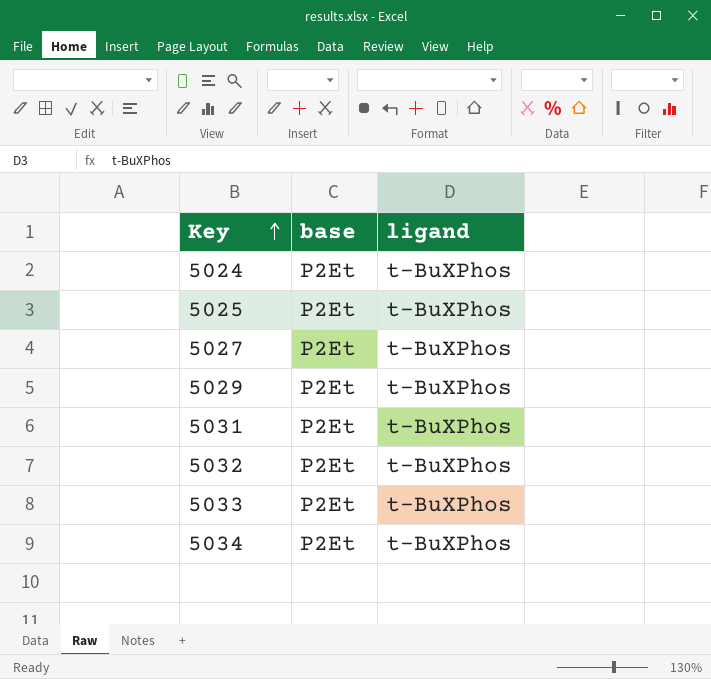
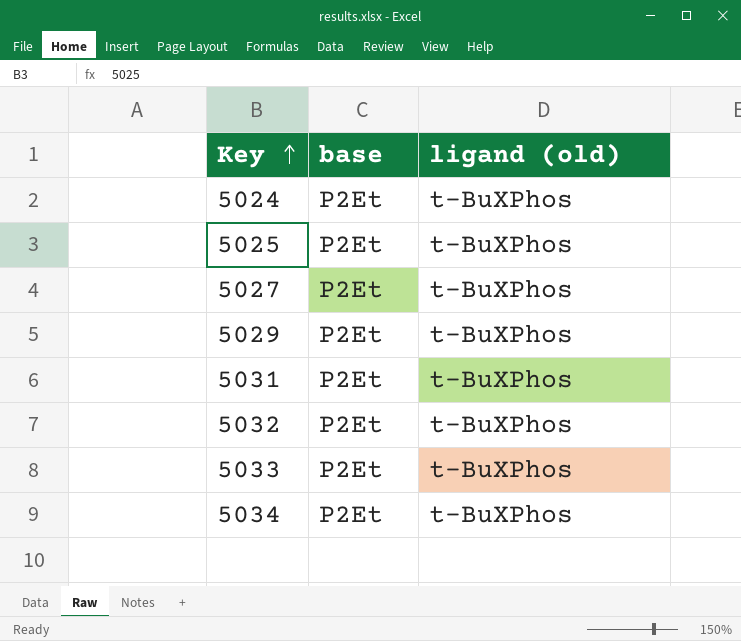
column name: ligand -> ligand (old)

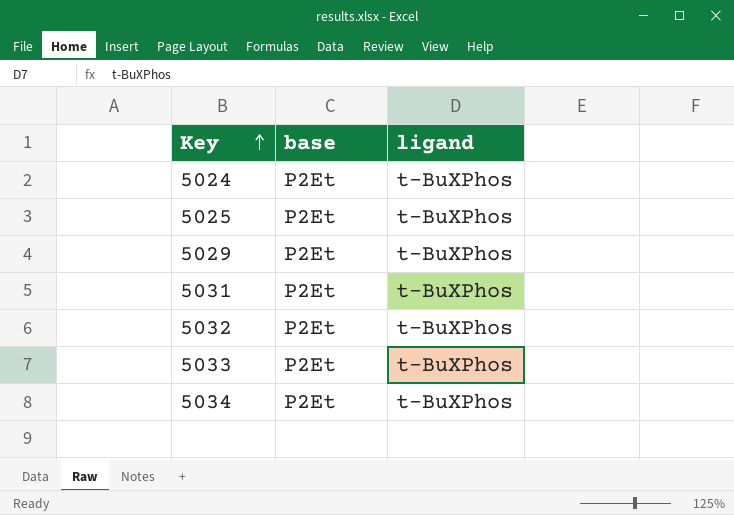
column name: ligand (old) -> ligand
row 5027: P2Et | t-BuXPhos -> none

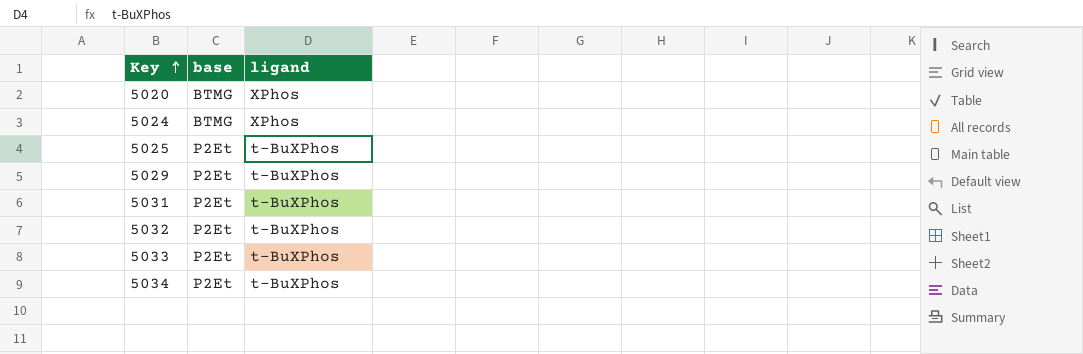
row 5020: none -> BTMG | XPhos
5024 | base: P2Et -> BTMG
5024 | ligand: t-BuXPhos -> XPhos

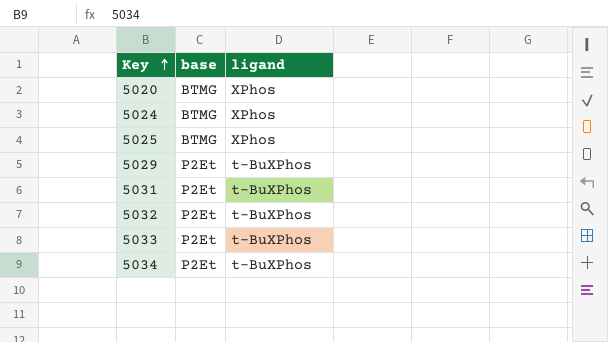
5025 | base: P2Et -> BTMG
5025 | ligand: t-BuXPhos -> XPhos

